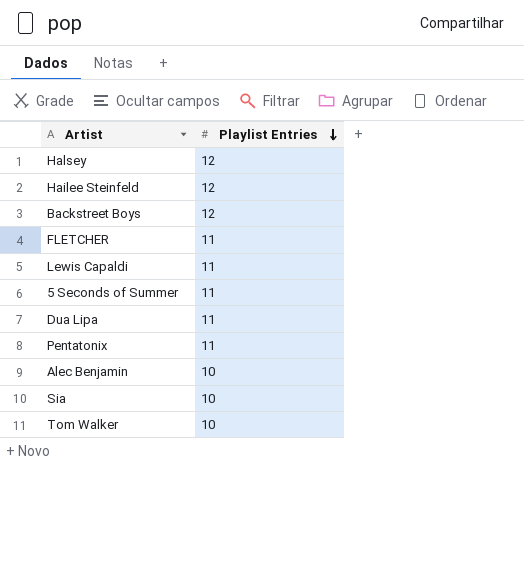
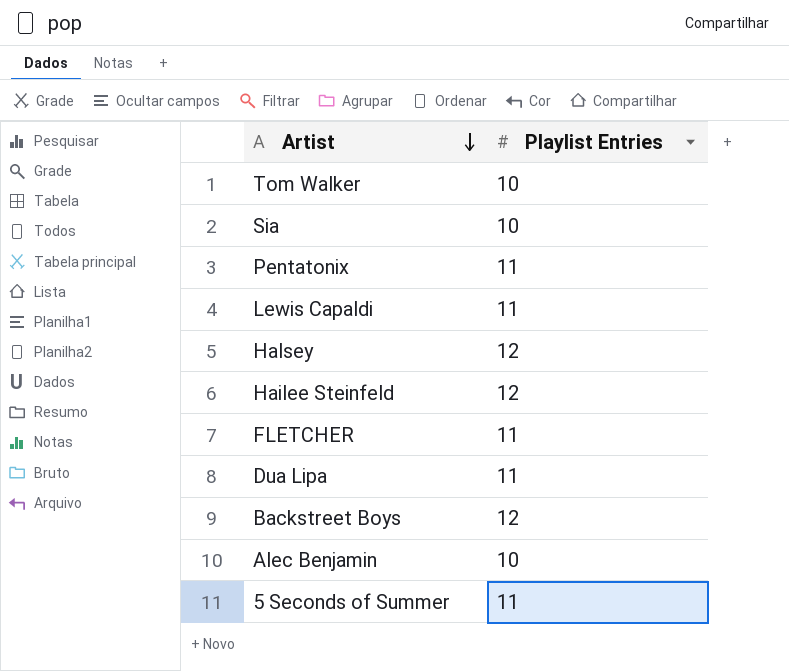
row order: Playlist Entries descending -> Artist descending

